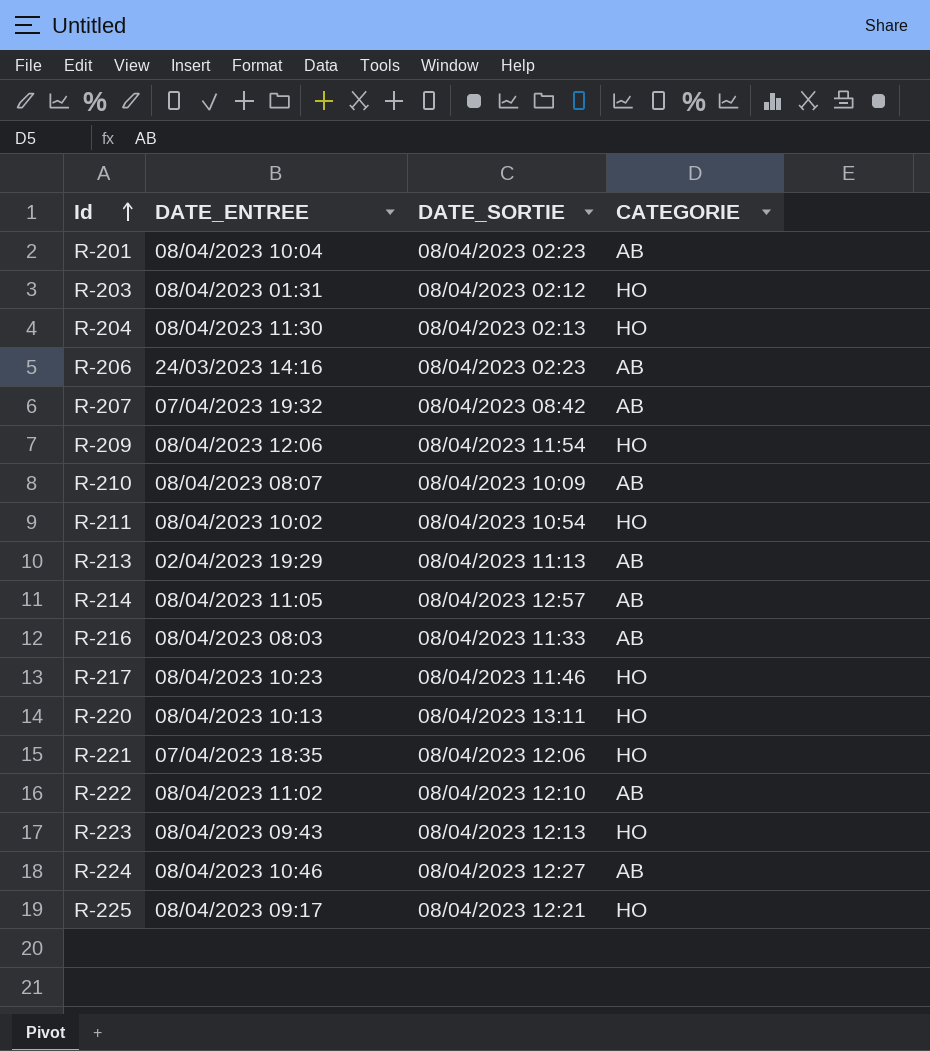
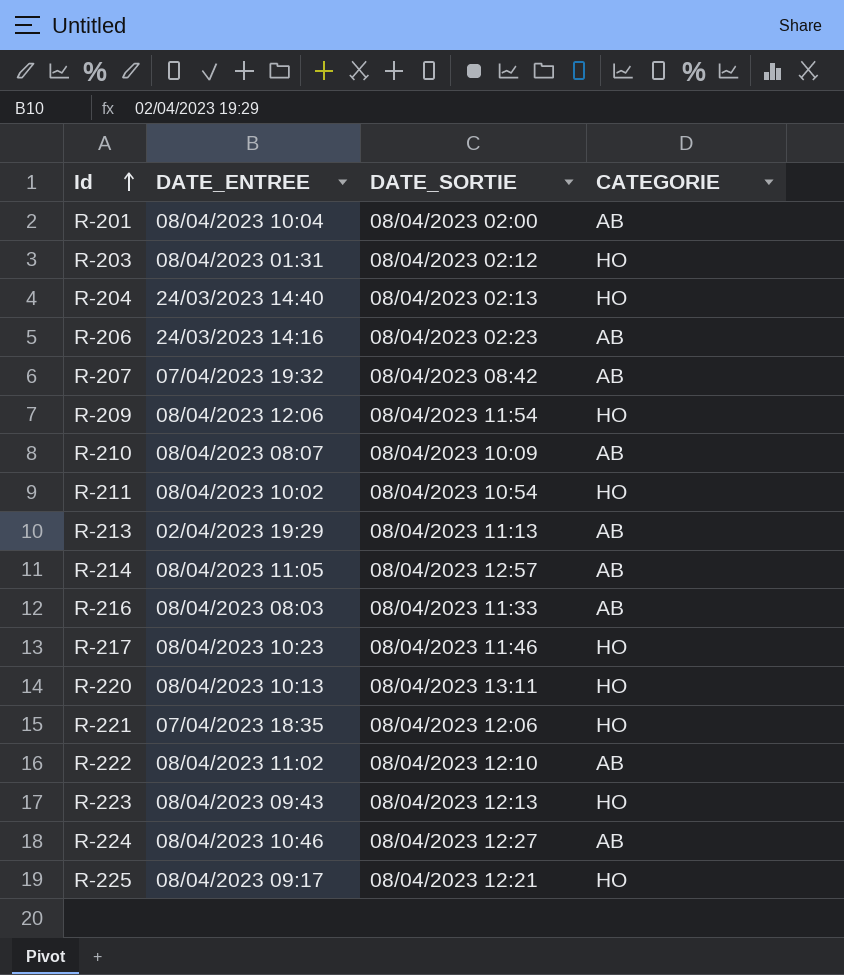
R-201 | DATE_SORTIE: 08/04/2023 02:23 -> 08/04/2023 02:00
R-204 | DATE_ENTREE: 08/04/2023 11:30 -> 24/03/2023 14:40

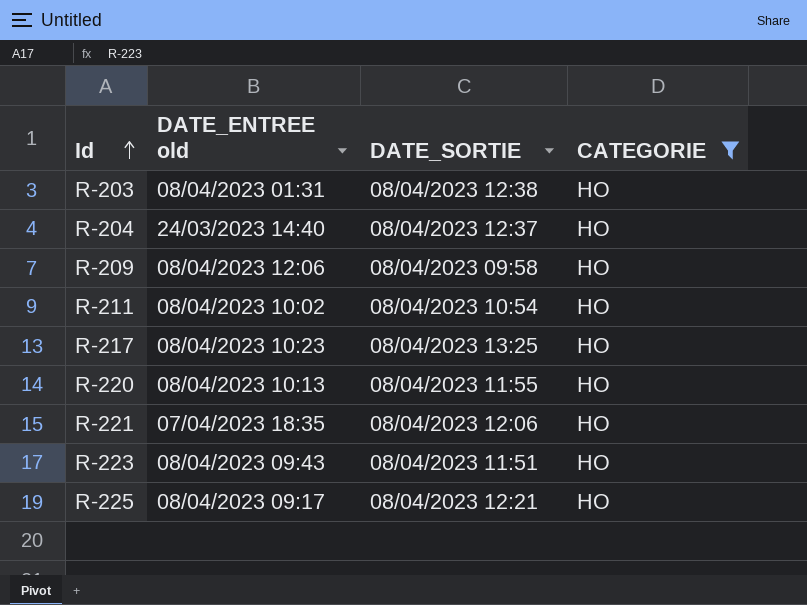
filter: none -> CATEGORIE = HO
column name: DATE_ENTREE -> DATE_ENTREE old
R-203 | DATE_SORTIE: 08/04/2023 02:12 -> 08/04/2023 12:38
R-204 | DATE_SORTIE: 08/04/2023 02:13 -> 08/04/2023 12:37
R-209 | DATE_SORTIE: 08/04/2023 11:54 -> 08/04/2023 09:58
R-217 | DATE_SORTIE: 08/04/2023 11:46 -> 08/04/2023 13:25
R-220 | DATE_SORTIE: 08/04/2023 13:11 -> 08/04/2023 11:55
R-223 | DATE_SORTIE: 08/04/2023 12:13 -> 08/04/2023 11:51

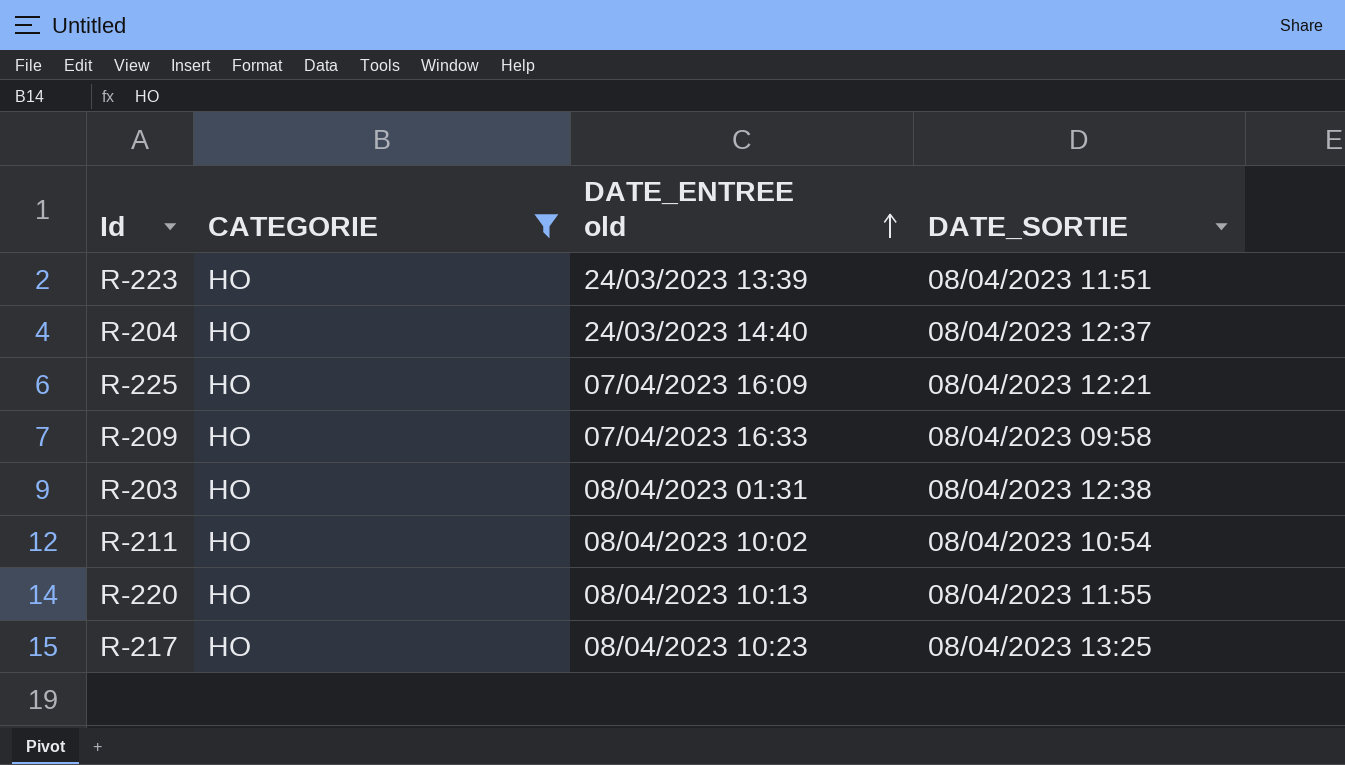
row order: Id ascending -> DATE_ENTREE old ascending
column CATEGORIE | position: 4 -> 2
row R-221: 07/04/2023 18:35 | 08/04/2023 12:06 | HO -> none
R-223 | DATE_ENTREE old: 08/04/2023 09:43 -> 24/03/2023 13:39
R-225 | DATE_ENTREE old: 08/04/2023 09:17 -> 07/04/2023 16:09
R-209 | DATE_ENTREE old: 08/04/2023 12:06 -> 07/04/2023 16:33

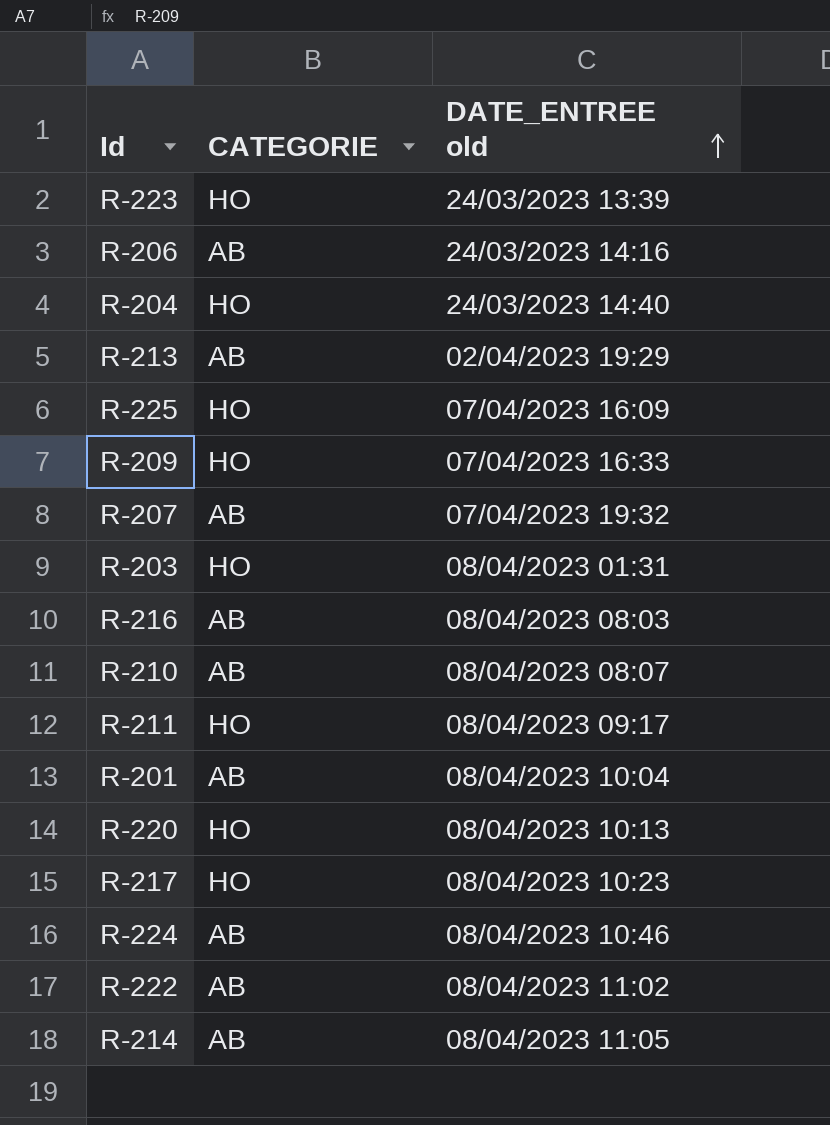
filter: CATEGORIE = HO -> none
column DATE_SORTIE | position: 4 -> none
R-211 | DATE_ENTREE old: 08/04/2023 10:02 -> 08/04/2023 09:17

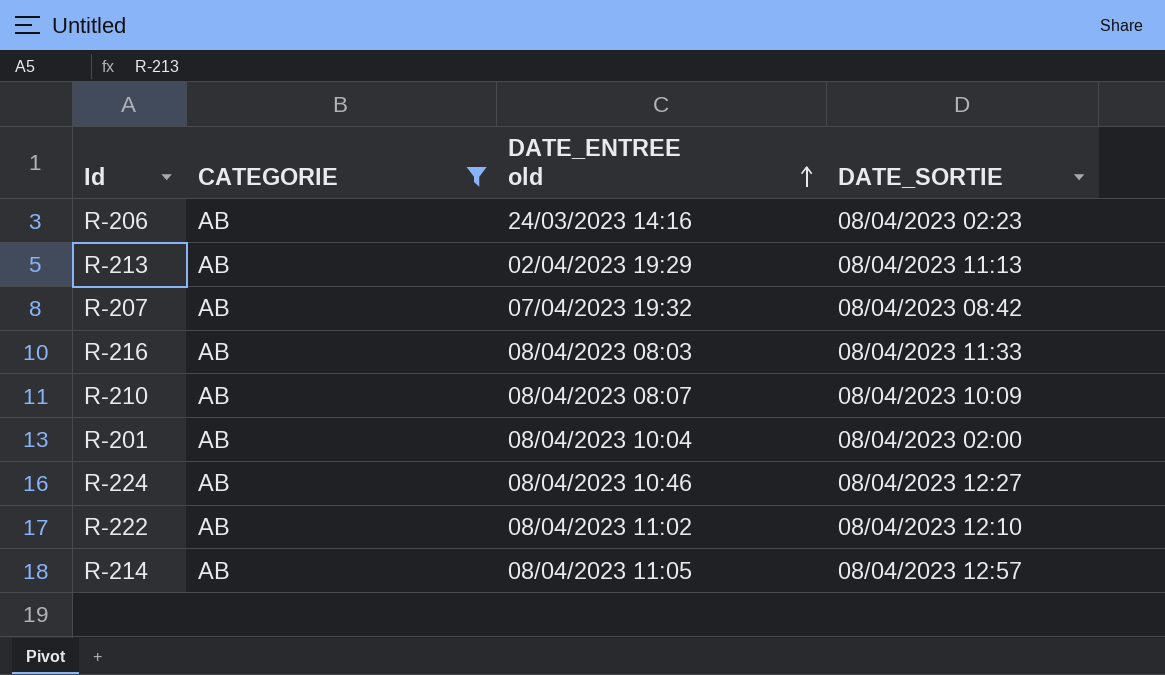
filter: none -> CATEGORIE = AB
column DATE_SORTIE | position: none -> 4

